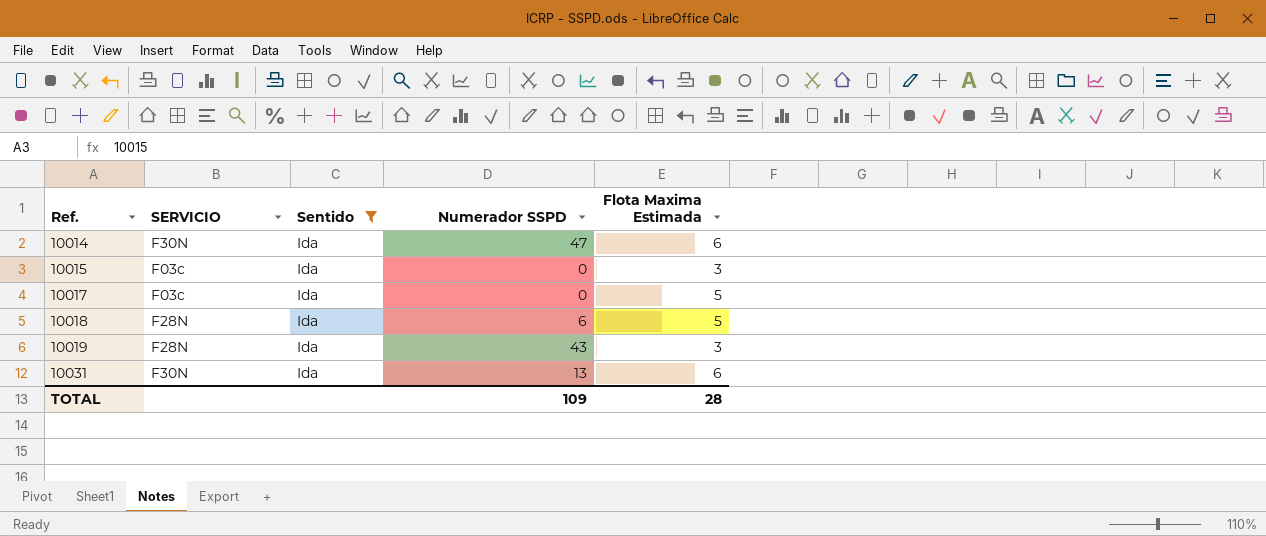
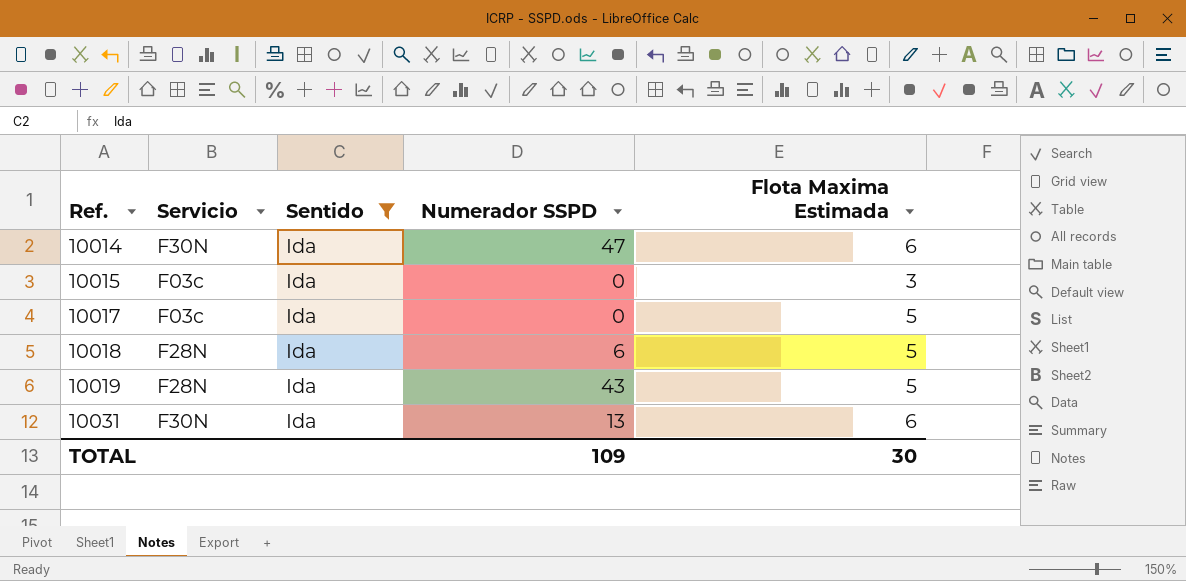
column name: SERVICIO -> Servicio
10019 | Flota Maxima Estimada: 3 -> 5
TOTAL | Flota Maxima Estimada: 28 -> 30

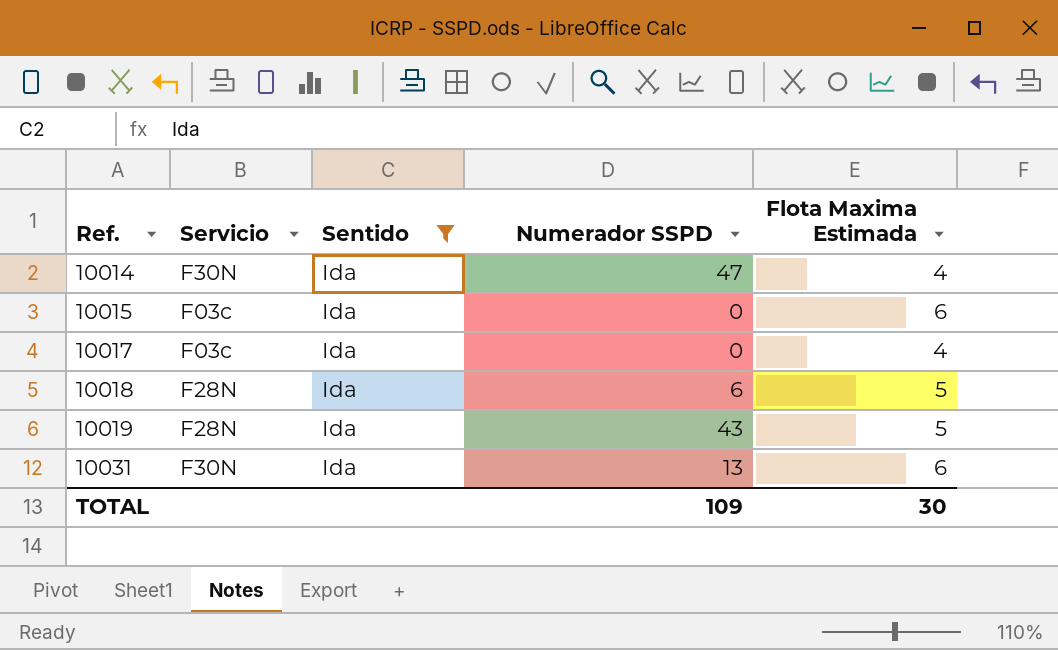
10014 | Flota Maxima Estimada: 6 -> 4
10015 | Flota Maxima Estimada: 3 -> 6
10017 | Flota Maxima Estimada: 5 -> 4

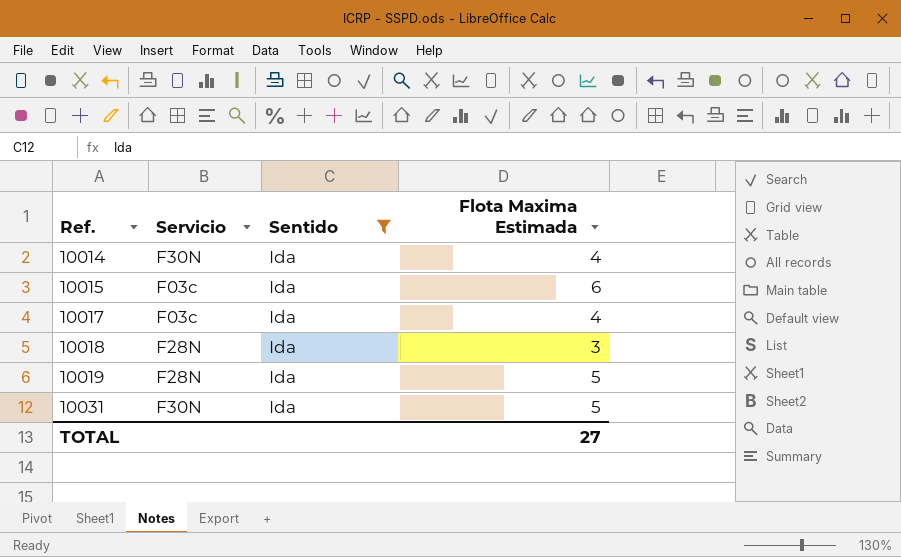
column Numerador SSPD | position: 4 -> none
10018 | Flota Maxima Estimada: 5 -> 3
10031 | Flota Maxima Estimada: 6 -> 5
TOTAL | Flota Maxima Estimada: 30 -> 27

